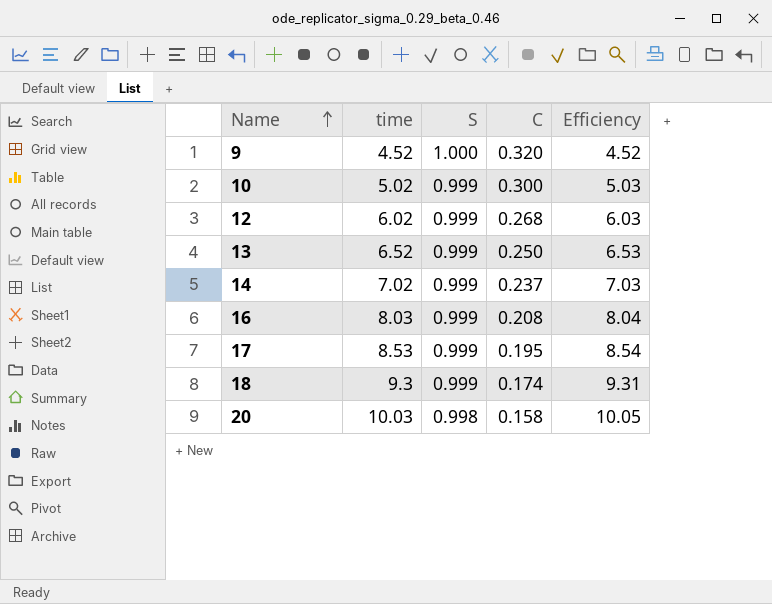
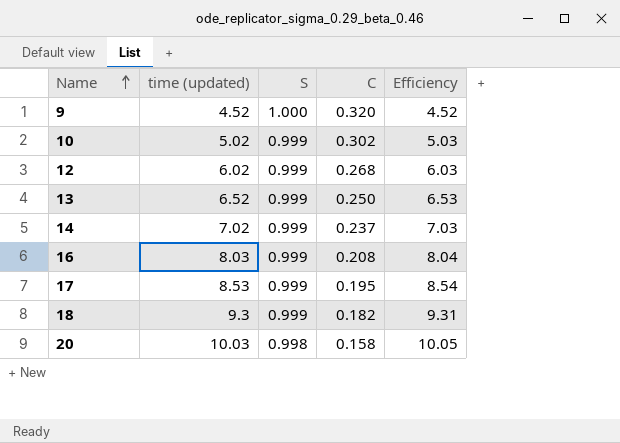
column name: time -> time (updated)
10 | C: 0.300 -> 0.302
18 | C: 0.174 -> 0.182

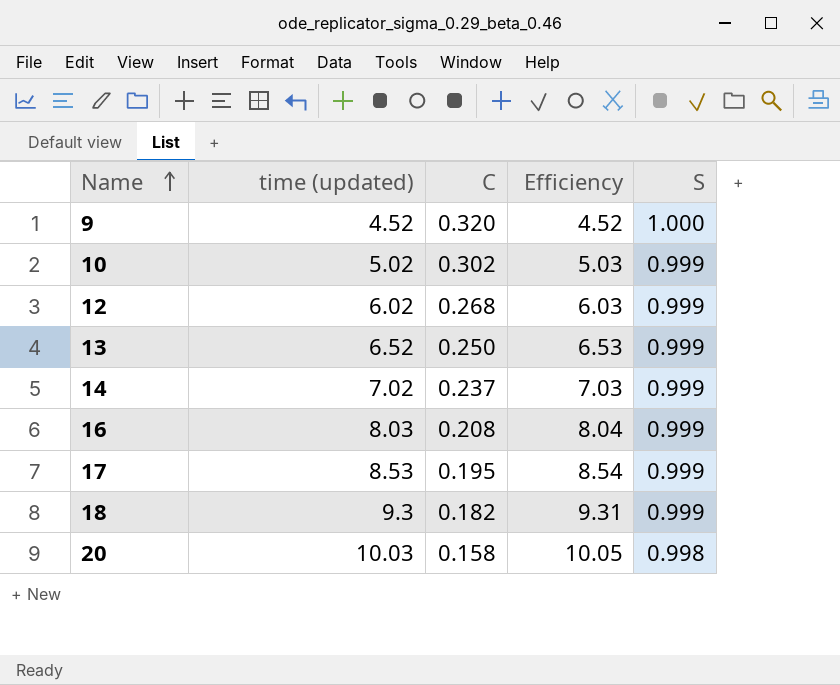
column S | position: 3 -> 5

